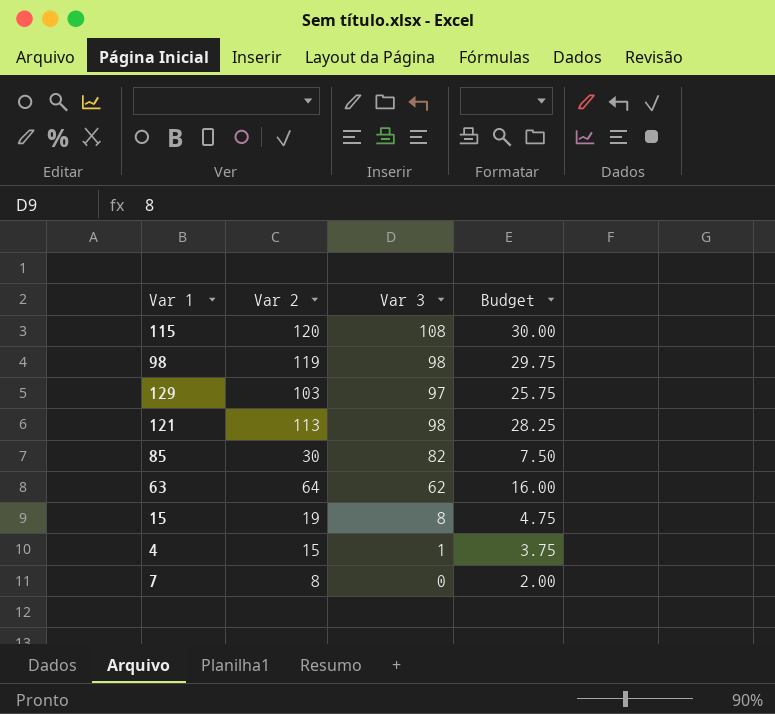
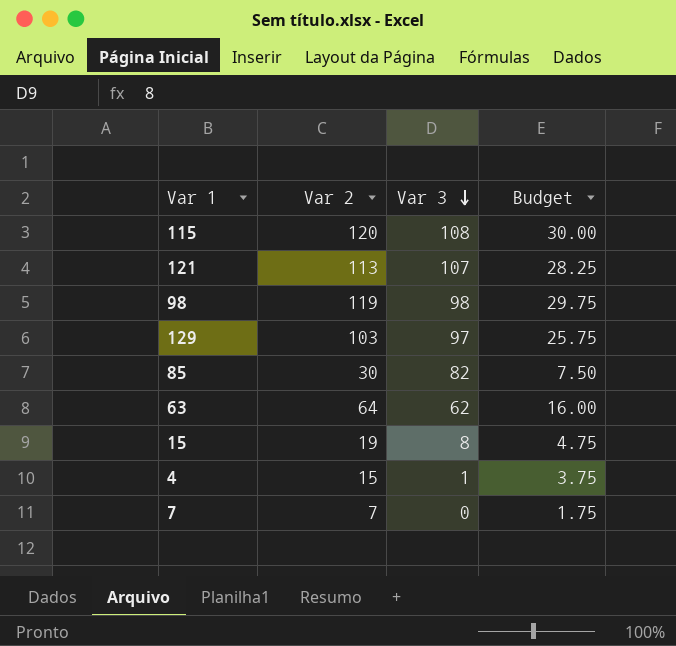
row order: none -> Var 3 descending
121 | Var 3: 98 -> 107
7 | Var 2: 8 -> 7
7 | Budget: 2.00 -> 1.75

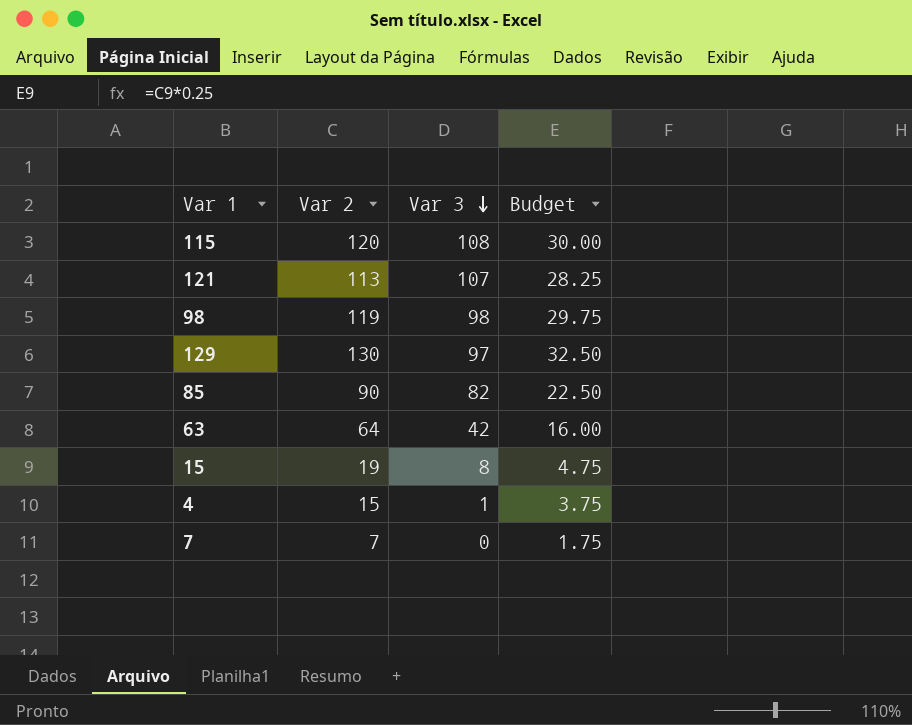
129 | Var 2: 103 -> 130
129 | Budget: 25.75 -> 32.50
85 | Var 2: 30 -> 90
85 | Budget: 7.50 -> 22.50
63 | Var 3: 62 -> 42

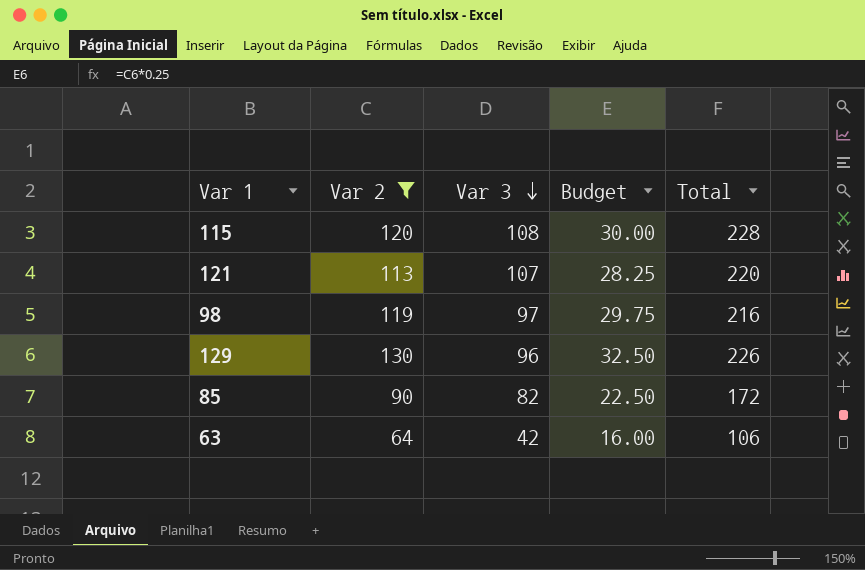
filter: none -> Var 2 >= 64
column Total | formula: none -> [Var 2] + [Var 3]
98 | Var 3: 98 -> 97
129 | Var 3: 97 -> 96

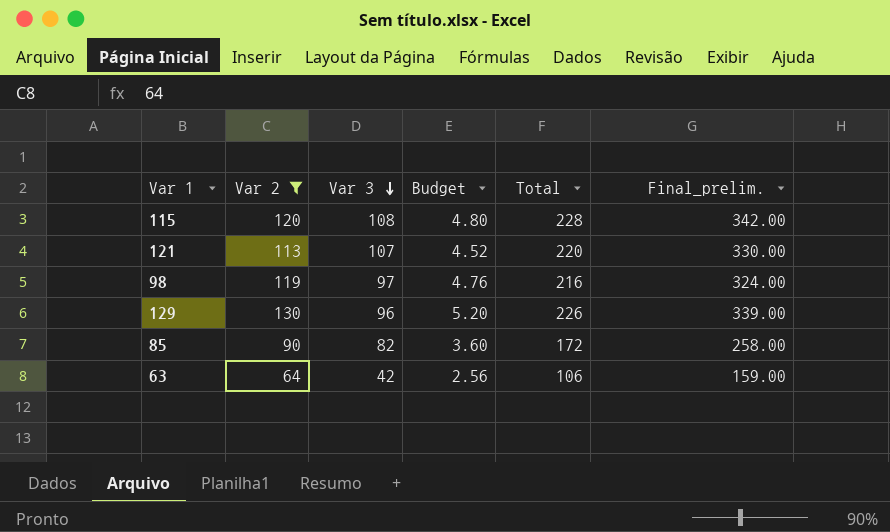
column Budget | formula: [Var 2] * 0.25 -> [Var 2] * 0.04
column Final_prelim. | formula: none -> [Total] * 1.5

